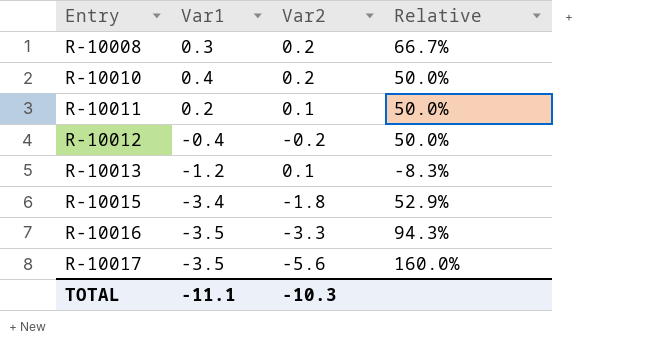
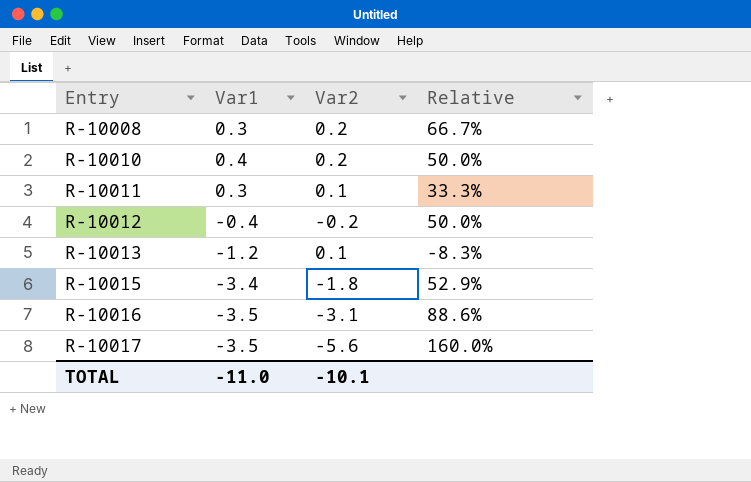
R-10011 | Var1: 0.2 -> 0.3
R-10011 | Relative: 50.0% -> 33.3%
R-10016 | Var2: -3.3 -> -3.1
R-10016 | Relative: 94.3% -> 88.6%
TOTAL | Var1: -11.1 -> -11.0
TOTAL | Var2: -10.3 -> -10.1

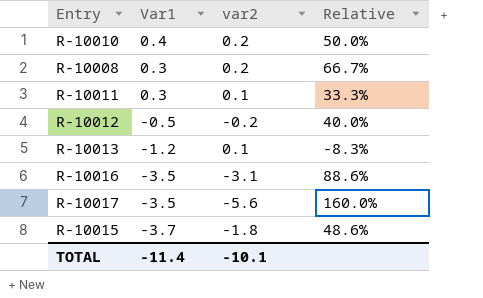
row order: Entry ascending -> Var1 descending
column name: Var2 -> var2
R-10012 | Var1: -0.4 -> -0.5
R-10012 | Relative: 50.0% -> 40.0%
R-10015 | Var1: -3.4 -> -3.7
R-10015 | Relative: 52.9% -> 48.6%
TOTAL | Var1: -11.0 -> -11.4

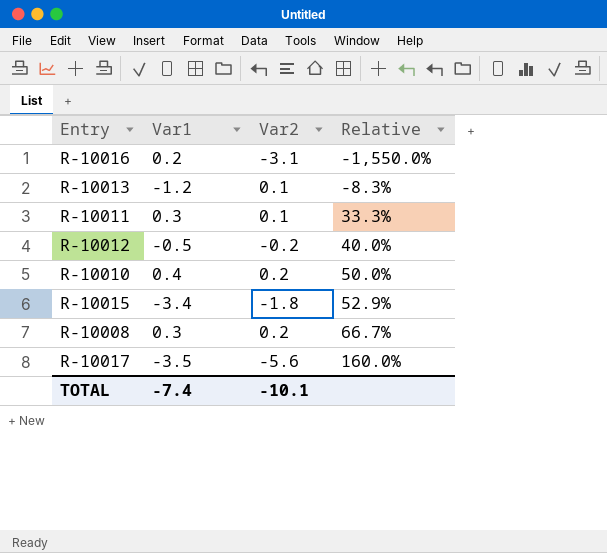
row order: Var1 descending -> Relative ascending
column name: var2 -> Var2
R-10016 | Var1: -3.5 -> 0.2
R-10016 | Relative: 88.6% -> -1,550.0%
R-10015 | Var1: -3.7 -> -3.4
R-10015 | Relative: 48.6% -> 52.9%
TOTAL | Var1: -11.4 -> -7.4

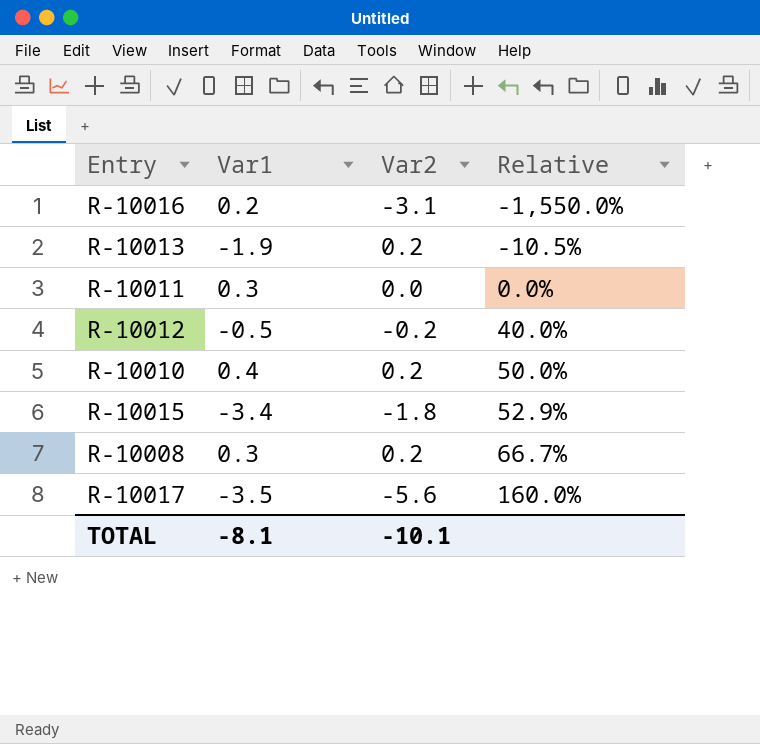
R-10013 | Var1: -1.2 -> -1.9
R-10013 | Var2: 0.1 -> 0.2
R-10013 | Relative: -8.3% -> -10.5%
R-10011 | Var2: 0.1 -> 0.0
R-10011 | Relative: 33.3% -> 0.0%
TOTAL | Var1: -7.4 -> -8.1

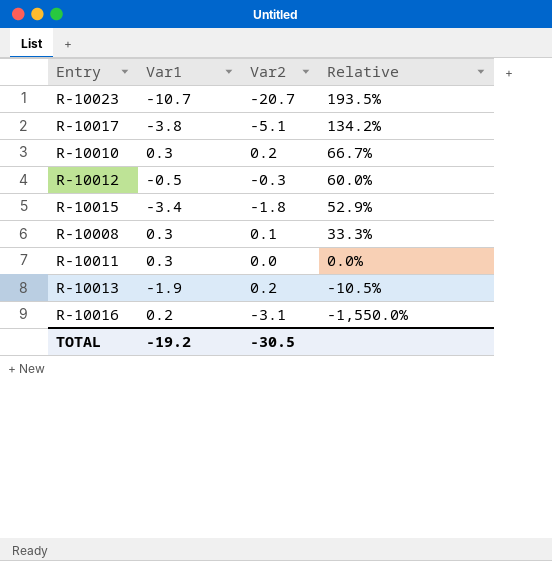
row order: Relative ascending -> Relative descending
row R-10023: none -> -10.7 | -20.7 | 193.5%
R-10017 | Var1: -3.5 -> -3.8
R-10017 | Var2: -5.6 -> -5.1
R-10017 | Relative: 160.0% -> 134.2%
R-10010 | Var1: 0.4 -> 0.3
R-10010 | Relative: 50.0% -> 66.7%
R-10012 | Var2: -0.2 -> -0.3
R-10012 | Relative: 40.0% -> 60.0%
R-10008 | Var2: 0.2 -> 0.1
R-10008 | Relative: 66.7% -> 33.3%
TOTAL | Var1: -8.1 -> -19.2
TOTAL | Var2: -10.1 -> -30.5

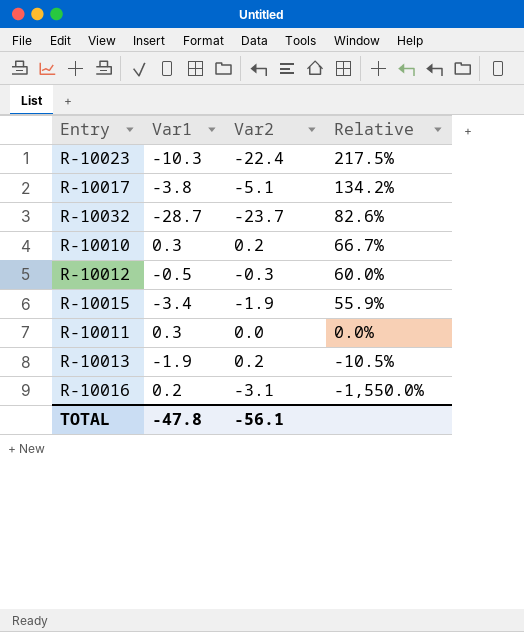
row R-10008: 0.3 | 0.1 | 33.3% -> none
R-10023 | Var1: -10.7 -> -10.3
R-10023 | Var2: -20.7 -> -22.4
R-10023 | Relative: 193.5% -> 217.5%
row R-10032: none -> -28.7 | -23.7 | 82.6%
R-10015 | Var2: -1.8 -> -1.9
R-10015 | Relative: 52.9% -> 55.9%
TOTAL | Var1: -19.2 -> -47.8
TOTAL | Var2: -30.5 -> -56.1

